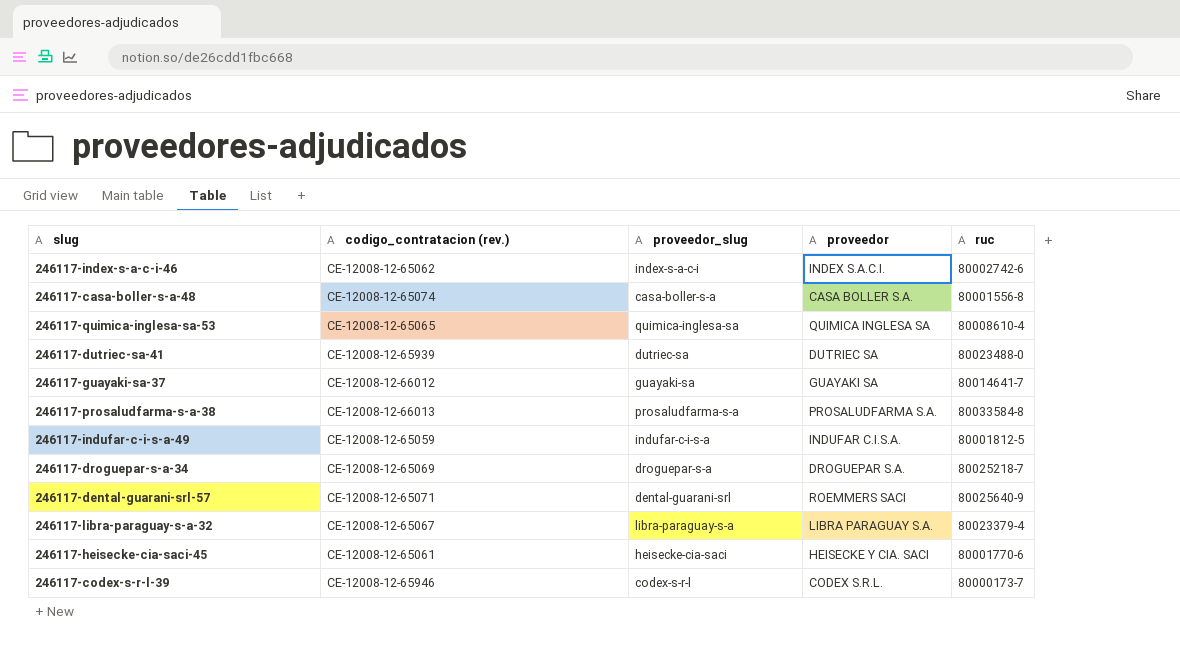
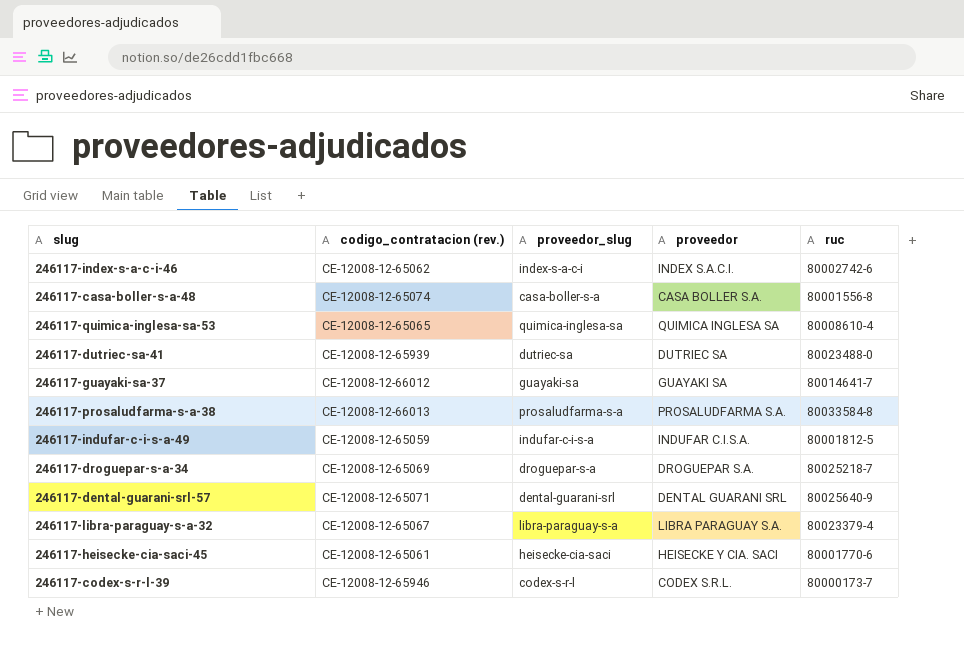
246117-dental-guarani-srl-57 | proveedor: ROEMMERS SACI -> DENTAL GUARANI SRL

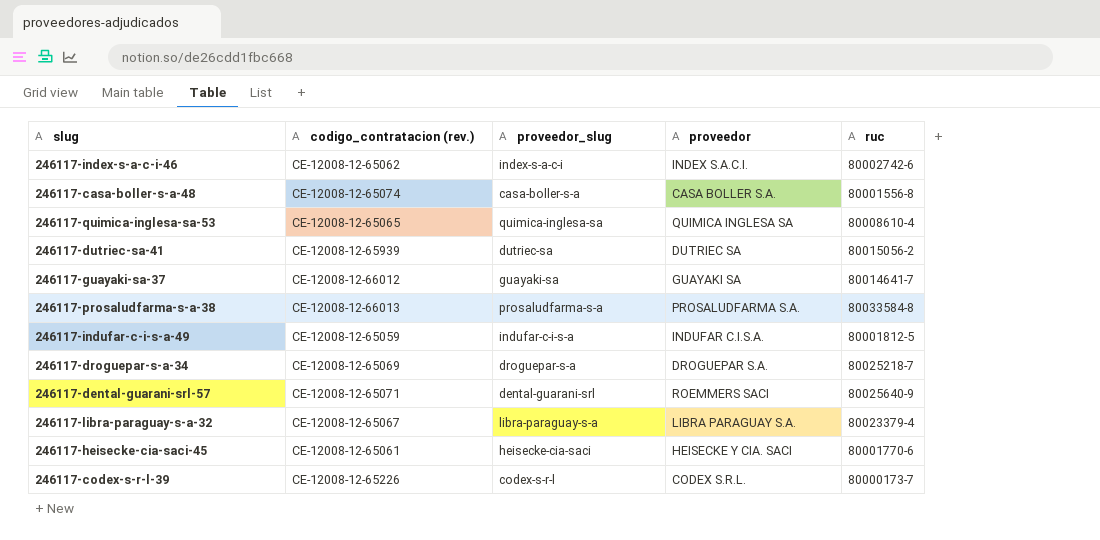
246117-dutriec-sa-41 | ruc: 80023488-0 -> 80015056-2
246117-dental-guarani-srl-57 | proveedor: DENTAL GUARANI SRL -> ROEMMERS SACI
246117-codex-s-r-l-39 | codigo_contratacion (rev.): CE-12008-12-65946 -> CE-12008-12-65226

